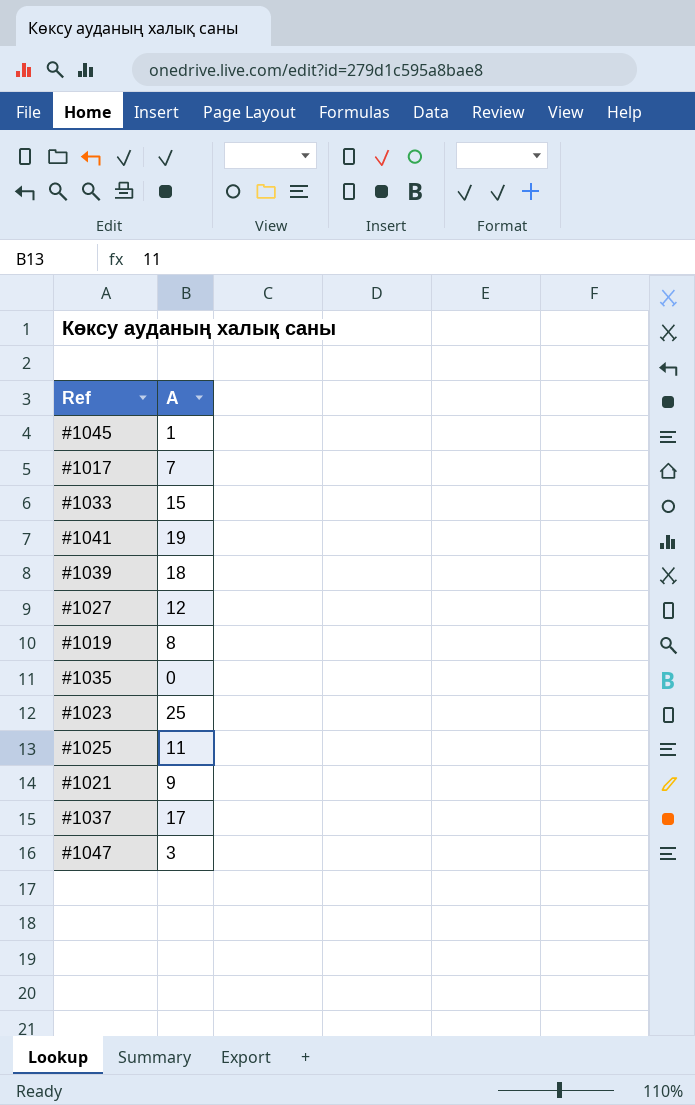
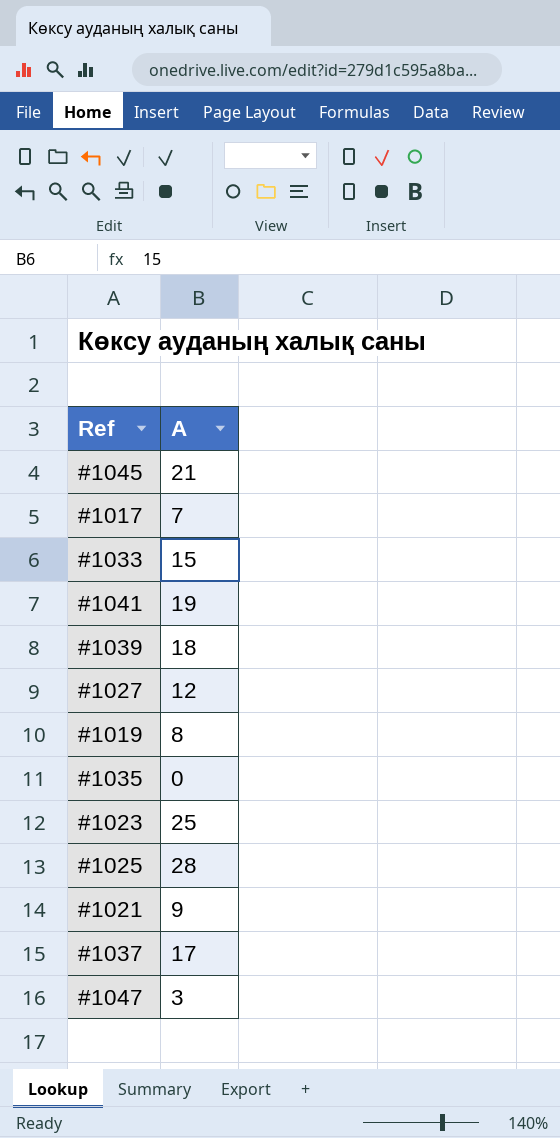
#1045 | А: 1 -> 21
#1025 | А: 11 -> 28

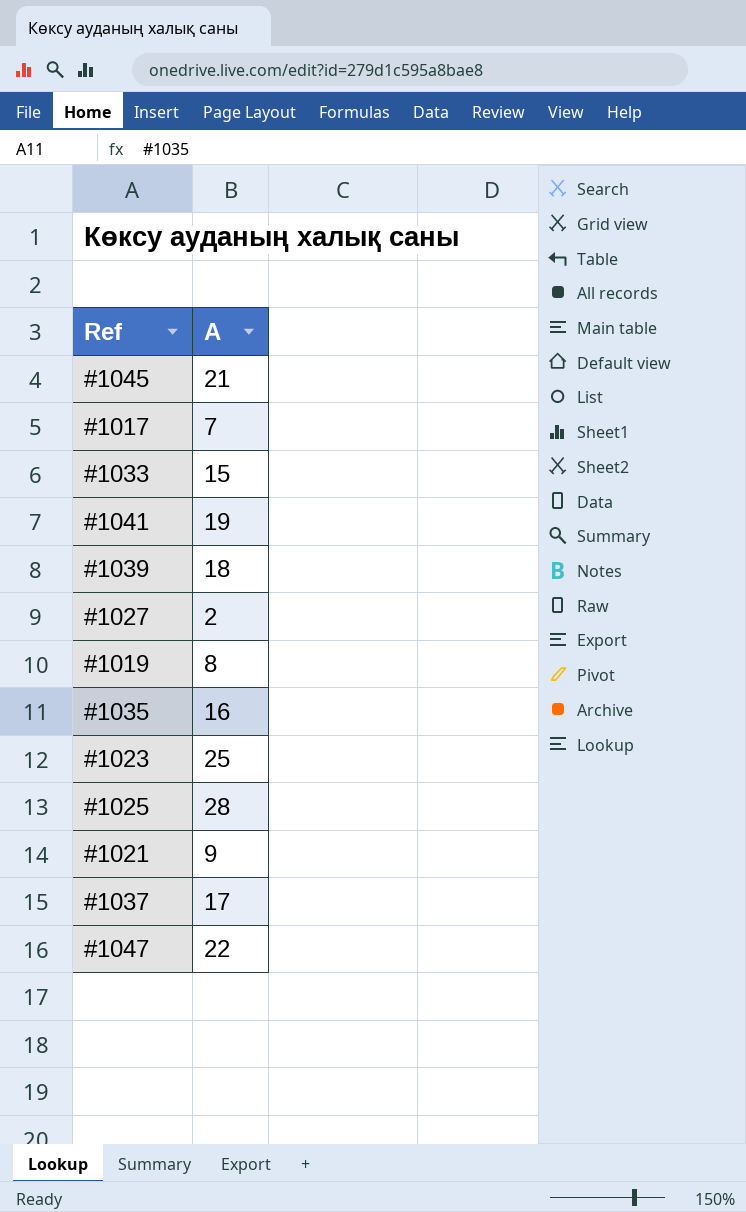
#1027 | А: 12 -> 2
#1035 | А: 0 -> 16
#1047 | А: 3 -> 22

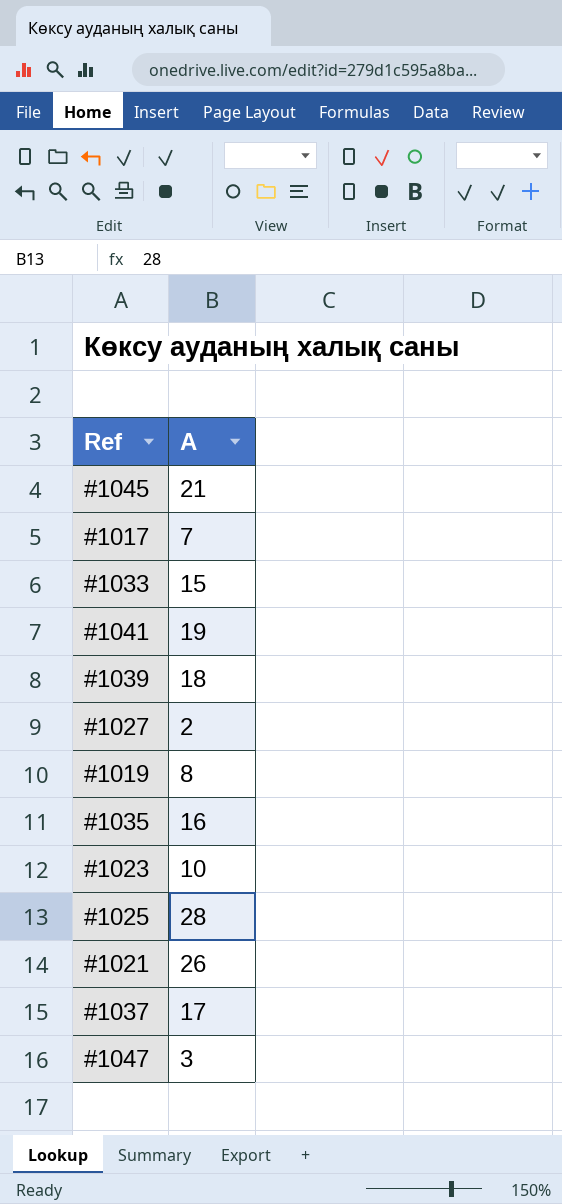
#1023 | А: 25 -> 10
#1021 | А: 9 -> 26
#1047 | А: 22 -> 3

